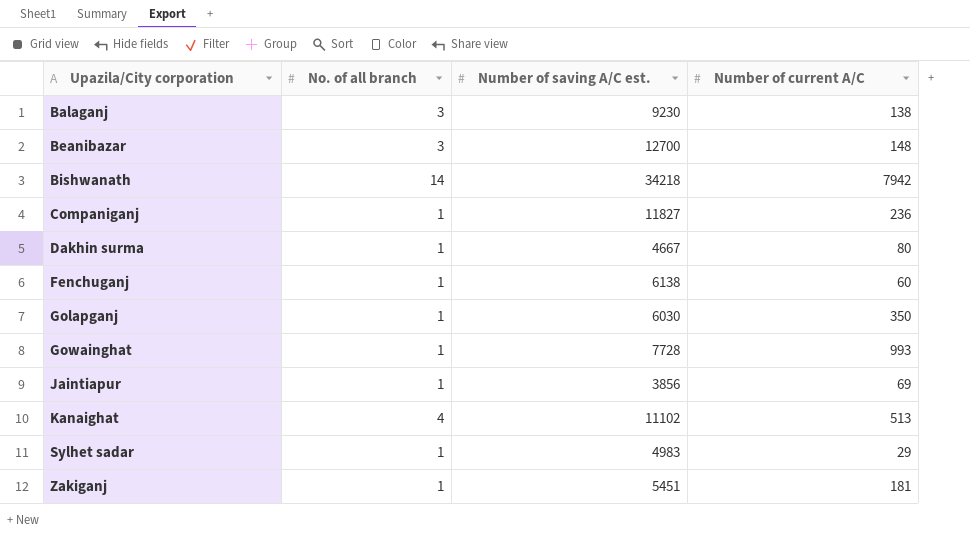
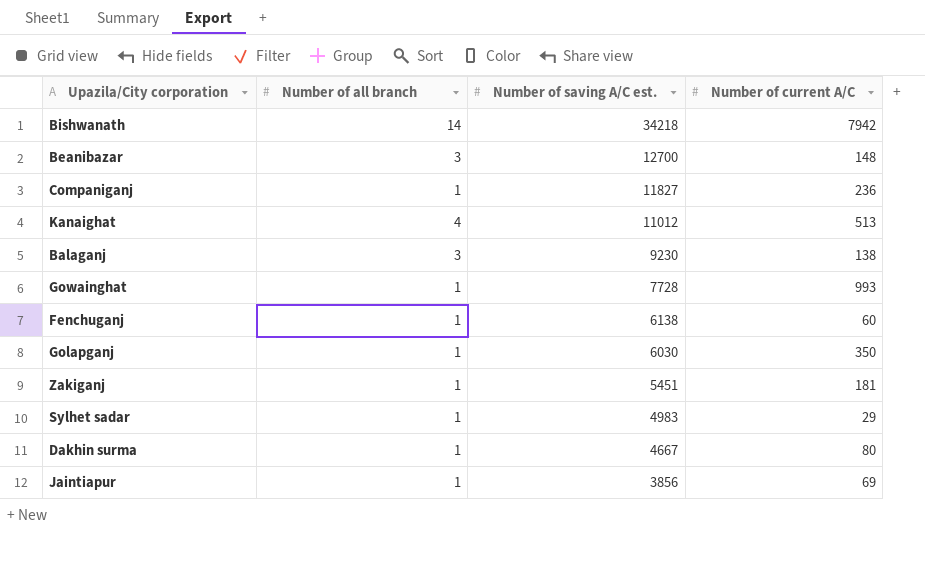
row order: Upazila/City corporation ascending -> Number of saving A/C est. descending
column name: No. of all branch -> Number of all branch
Kanaighat | Number of saving A/C est.: 11102 -> 11012

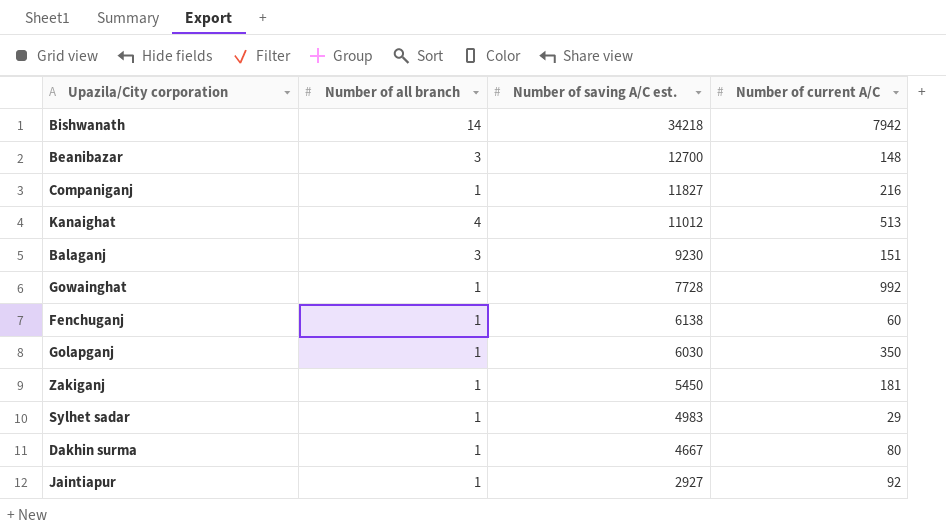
Companiganj | Number of current A/C: 236 -> 216
Balaganj | Number of current A/C: 138 -> 151
Gowainghat | Number of current A/C: 993 -> 992
Zakiganj | Number of saving A/C est.: 5451 -> 5450
Jaintiapur | Number of saving A/C est.: 3856 -> 2927
Jaintiapur | Number of current A/C: 69 -> 92

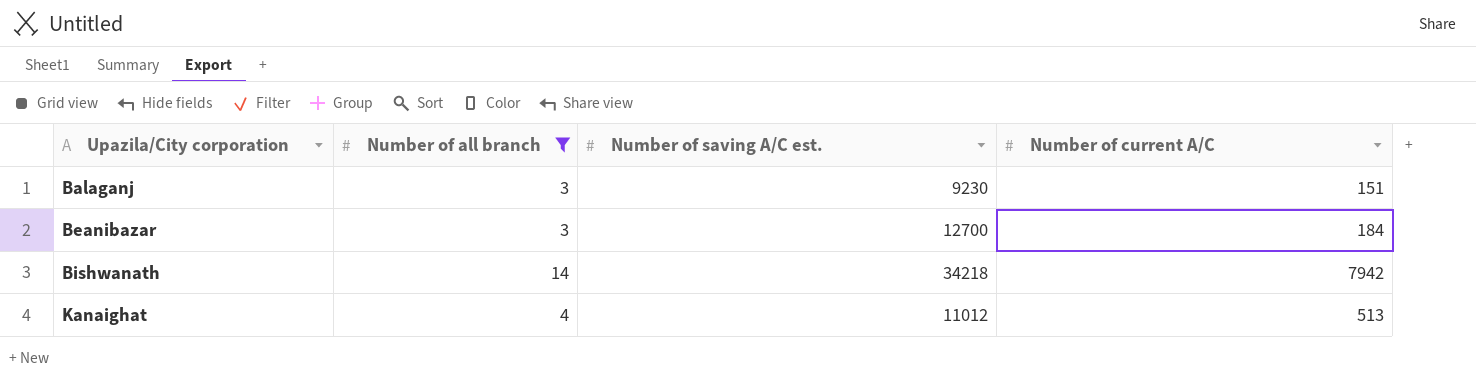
filter: none -> Number of all branch != 1
row order: Number of saving A/C est. descending -> Upazila/City corporation ascending
Beanibazar | Number of current A/C: 148 -> 184

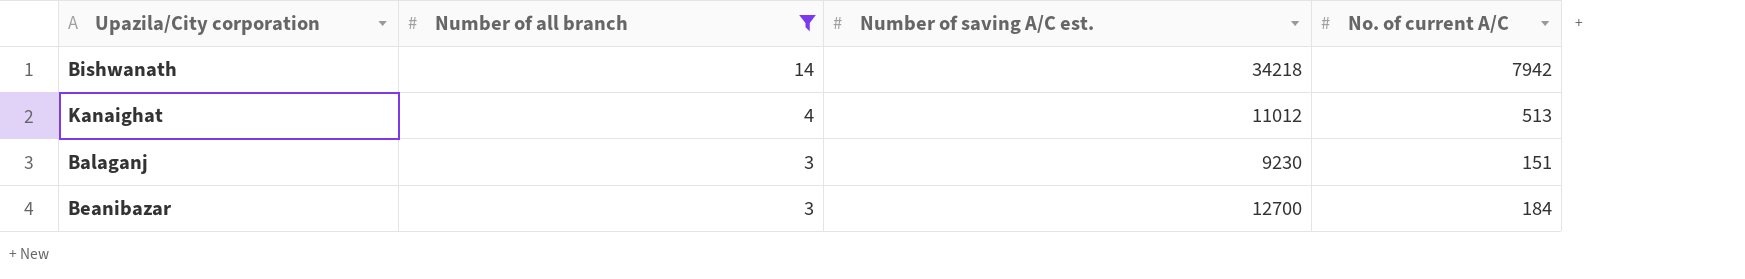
row order: Upazila/City corporation ascending -> Number of all branch descending
column name: Number of current A/C -> No. of current A/C

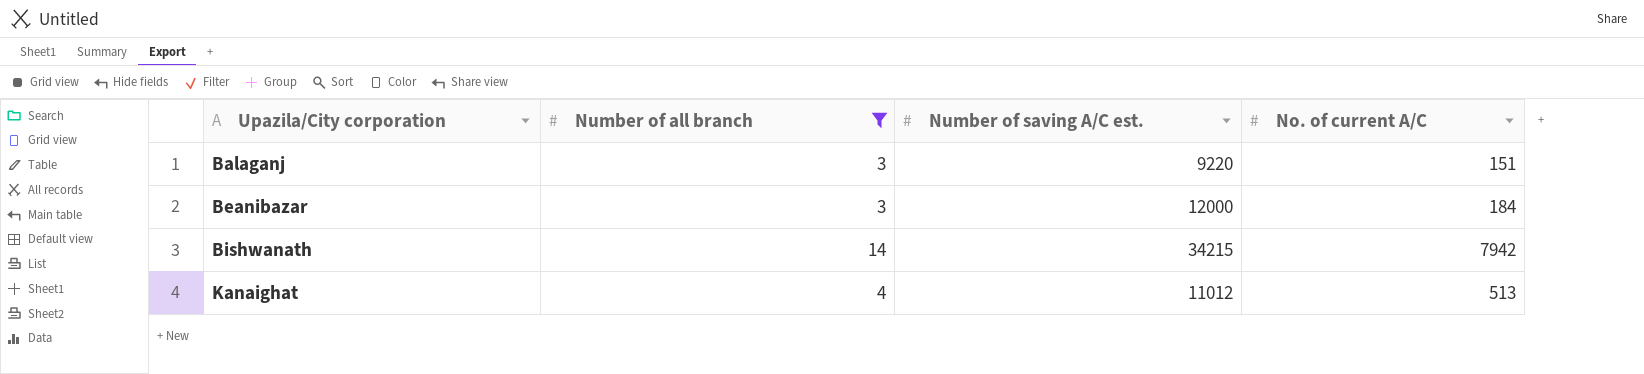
row order: Number of all branch descending -> Upazila/City corporation ascending
Balaganj | Number of saving A/C est.: 9230 -> 9220
Beanibazar | Number of saving A/C est.: 12700 -> 12000
Bishwanath | Number of saving A/C est.: 34218 -> 34215

